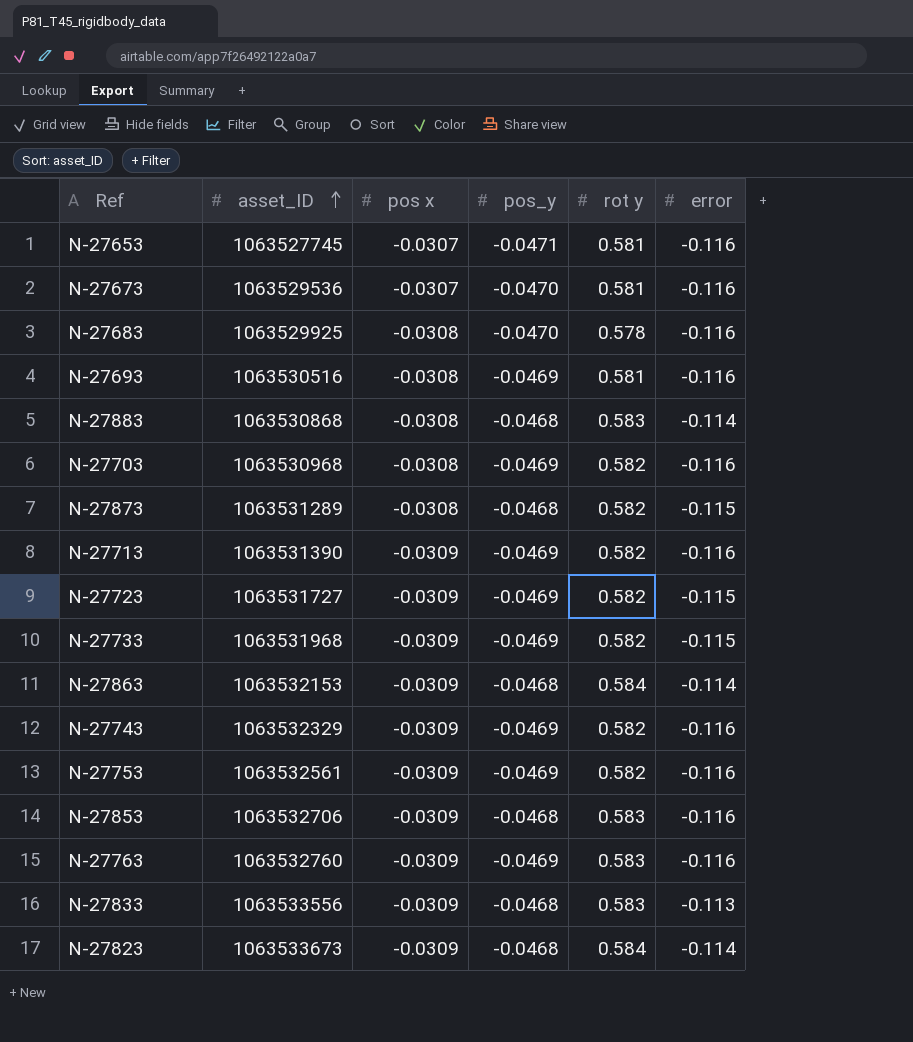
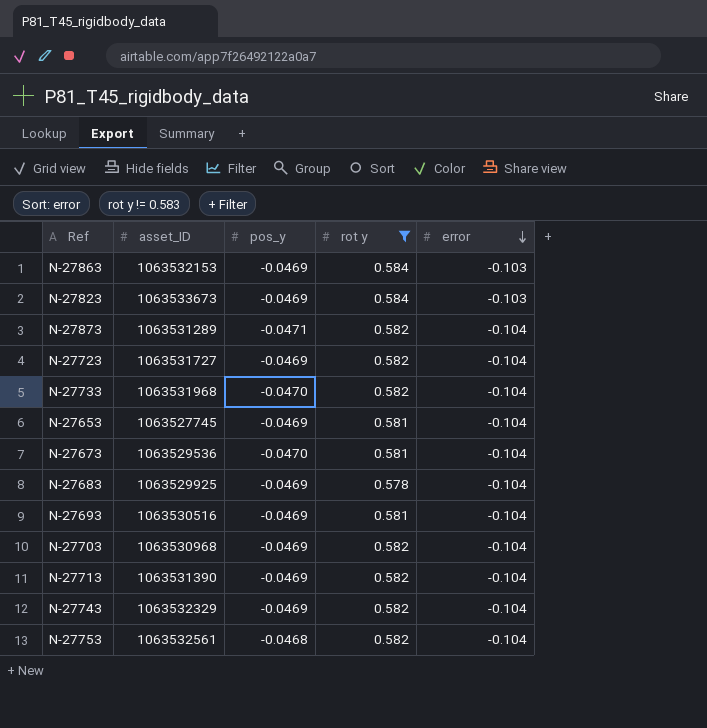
filter: none -> rot y != 0.583
row order: asset_ID ascending -> error descending
column pos x | position: 3 -> none
N-27863 | pos_y: -0.0468 -> -0.0469
N-27863 | error: -0.114 -> -0.103
N-27823 | pos_y: -0.0468 -> -0.0469
N-27823 | error: -0.114 -> -0.103
N-27873 | pos_y: -0.0468 -> -0.0471
N-27873 | error: -0.115 -> -0.104
N-27723 | error: -0.115 -> -0.104
N-27733 | pos_y: -0.0469 -> -0.0470
N-27733 | error: -0.115 -> -0.104
N-27653 | pos_y: -0.0471 -> -0.0469
N-27653 | error: -0.116 -> -0.104
N-27673 | error: -0.116 -> -0.104
N-27683 | pos_y: -0.0470 -> -0.0469
N-27683 | error: -0.116 -> -0.104
N-27693 | error: -0.116 -> -0.104
N-27703 | error: -0.116 -> -0.104
N-27713 | error: -0.116 -> -0.104
N-27743 | error: -0.116 -> -0.104
N-27753 | pos_y: -0.0469 -> -0.0468
N-27753 | error: -0.116 -> -0.104

